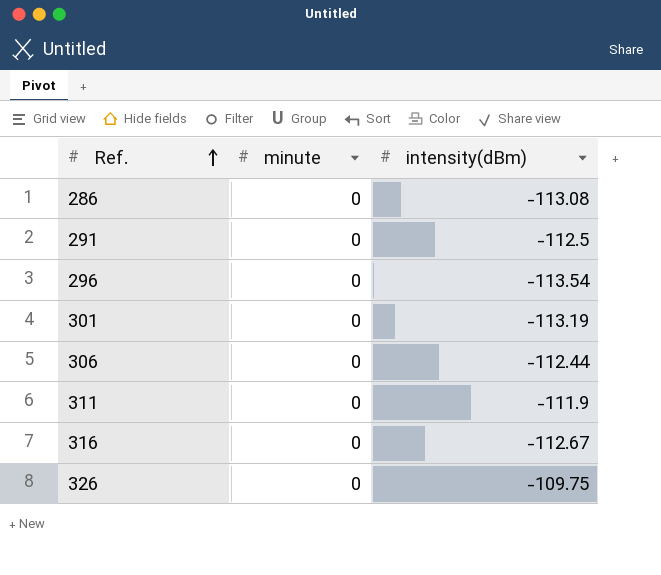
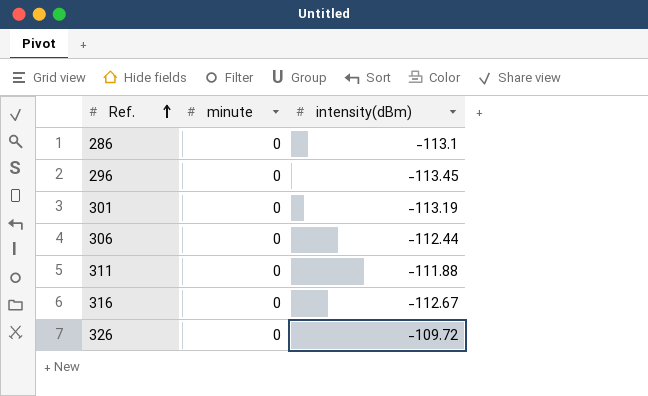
row 291: 0 | -112.5 -> none
286 | intensity(dBm): -113.08 -> -113.1
296 | intensity(dBm): -113.54 -> -113.45
311 | intensity(dBm): -111.9 -> -111.88
326 | intensity(dBm): -109.75 -> -109.72

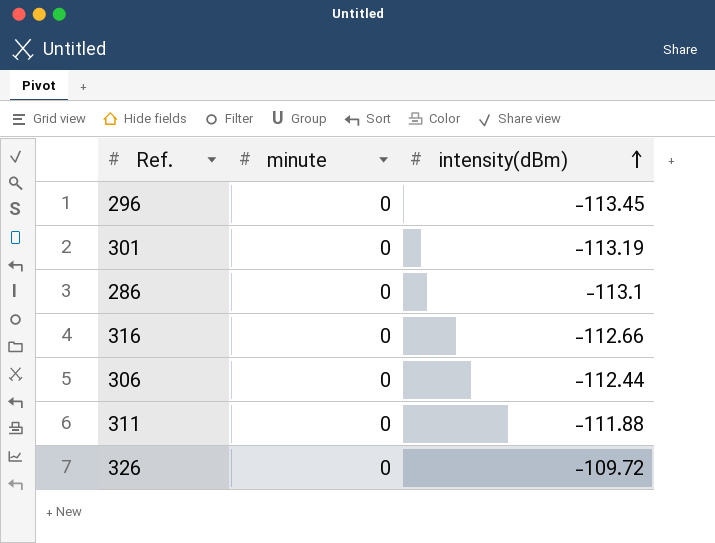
row order: Ref. ascending -> intensity(dBm) ascending
316 | intensity(dBm): -112.67 -> -112.66

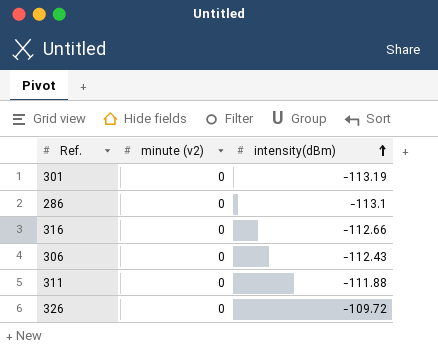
column name: minute -> minute (v2)
row 296: 0 | -113.45 -> none
306 | intensity(dBm): -112.44 -> -112.43

